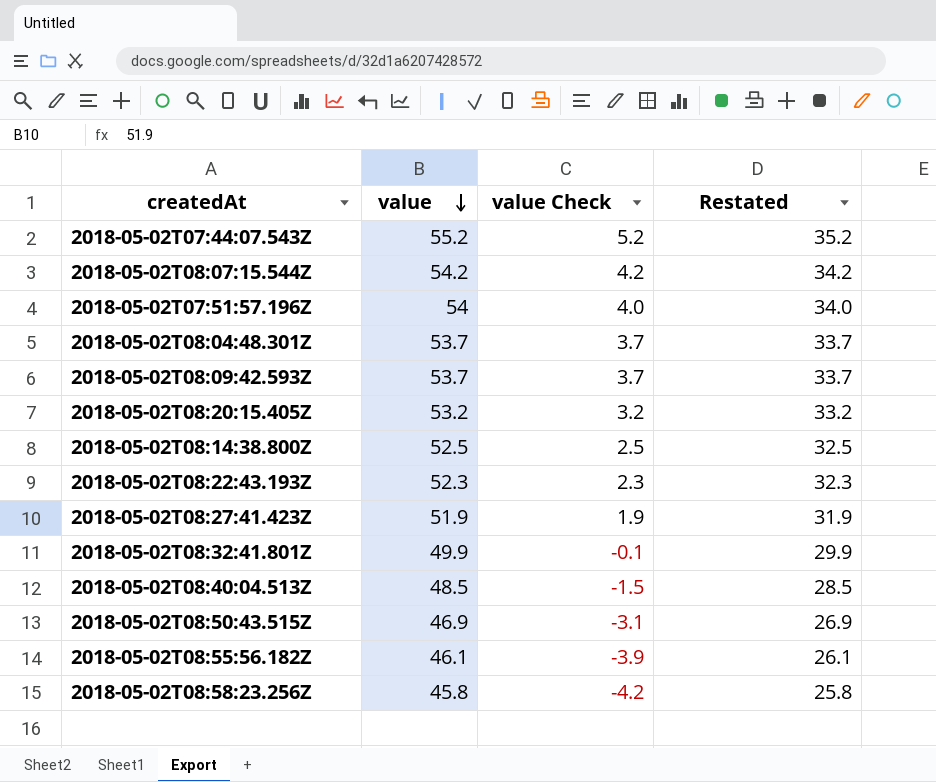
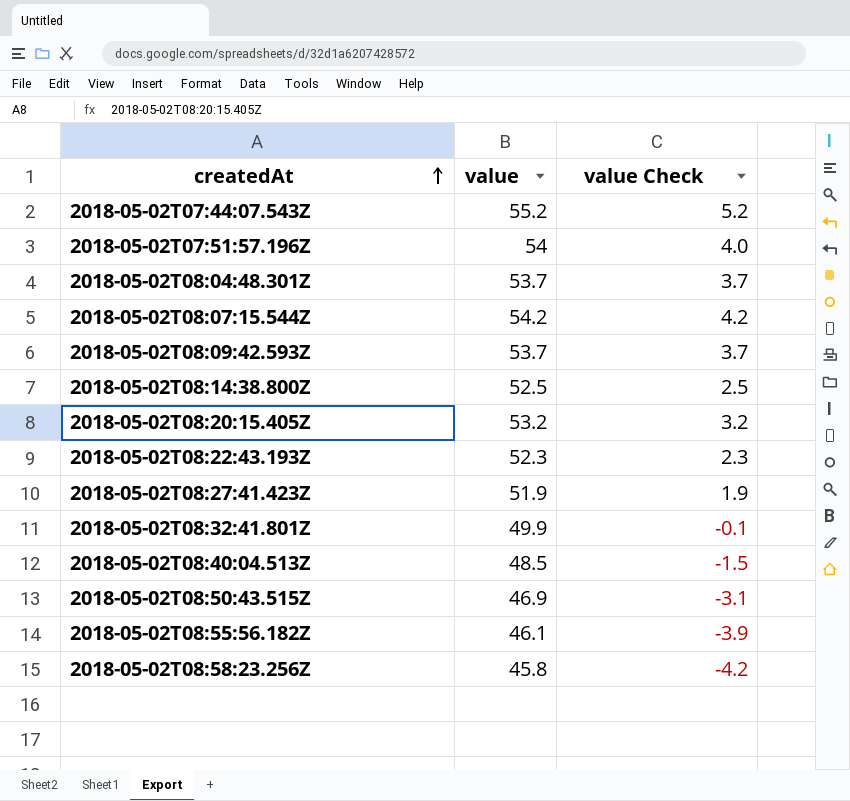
row order: value descending -> createdAt ascending
column Restated | formula: [value] - 20 -> none

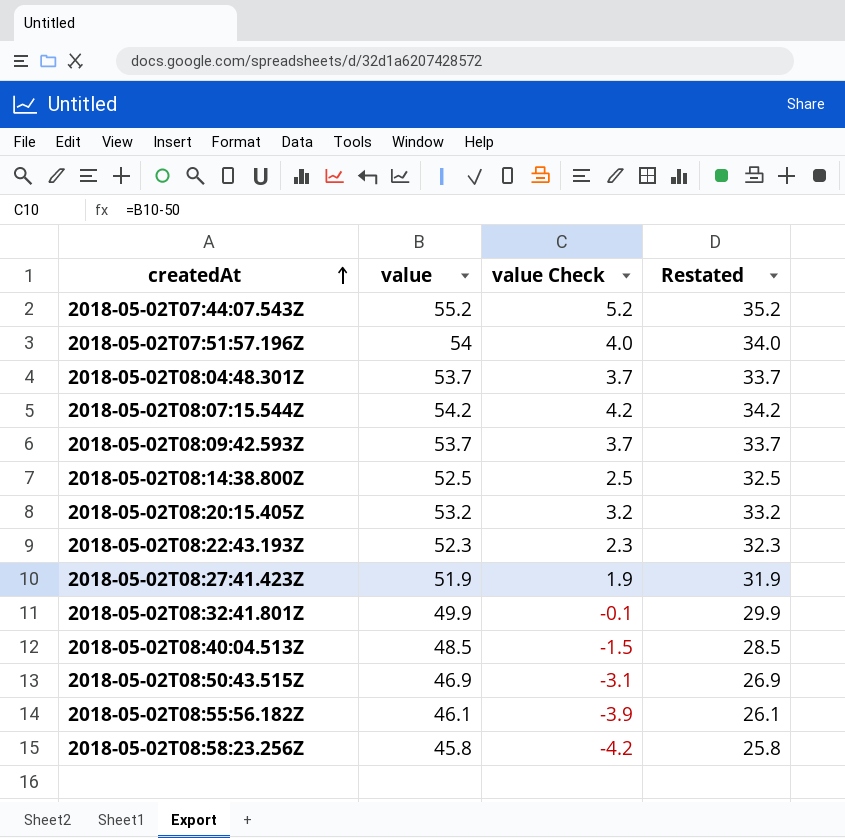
column Restated | formula: none -> [value] - 20

